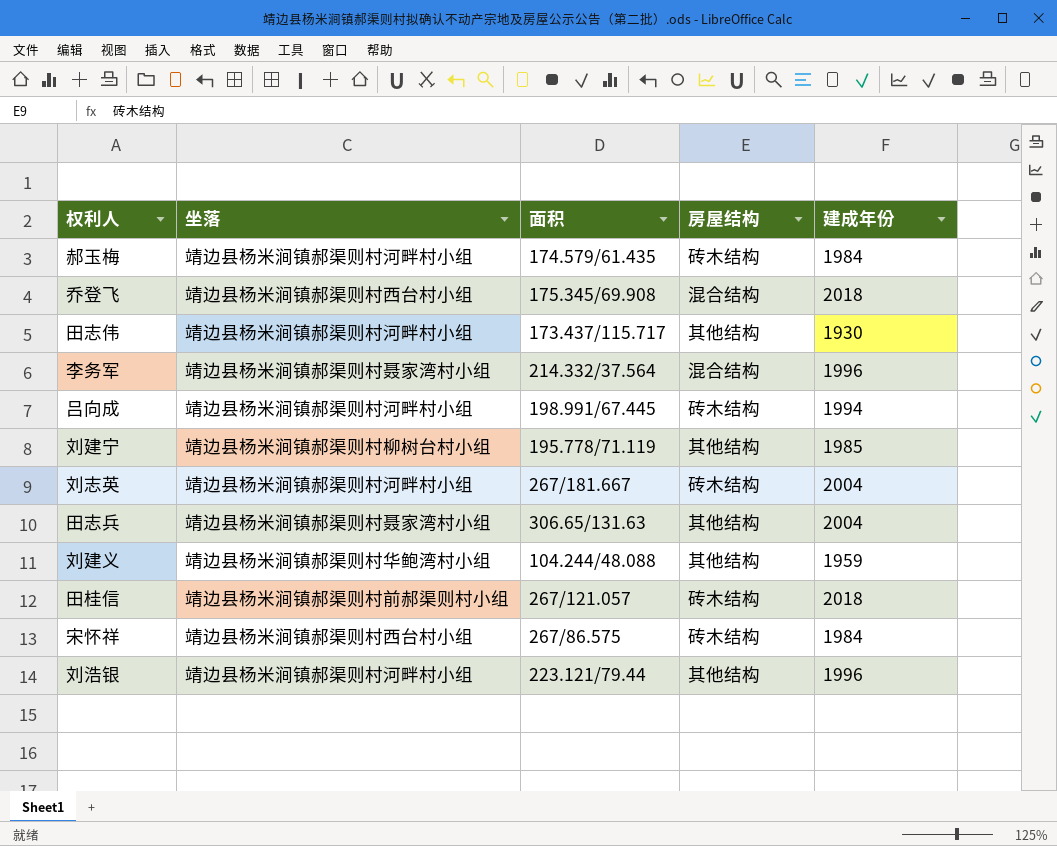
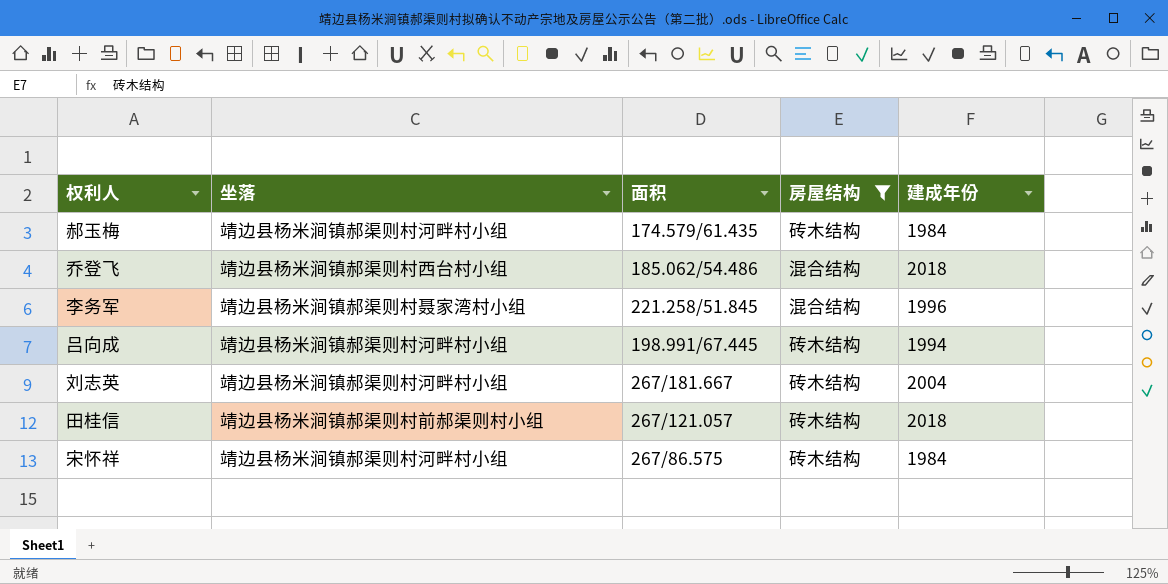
filter: none -> 房屋结构 != 其他结构
乔登飞 | 面积: 175.345/69.908 -> 185.062/54.486
李务军 | 面积: 214.332/37.564 -> 221.258/51.845
宋怀祥 | 坐落: 靖边县杨米涧镇郝渠则村西台村小组 -> 靖边县杨米涧镇郝渠则村河畔村小组

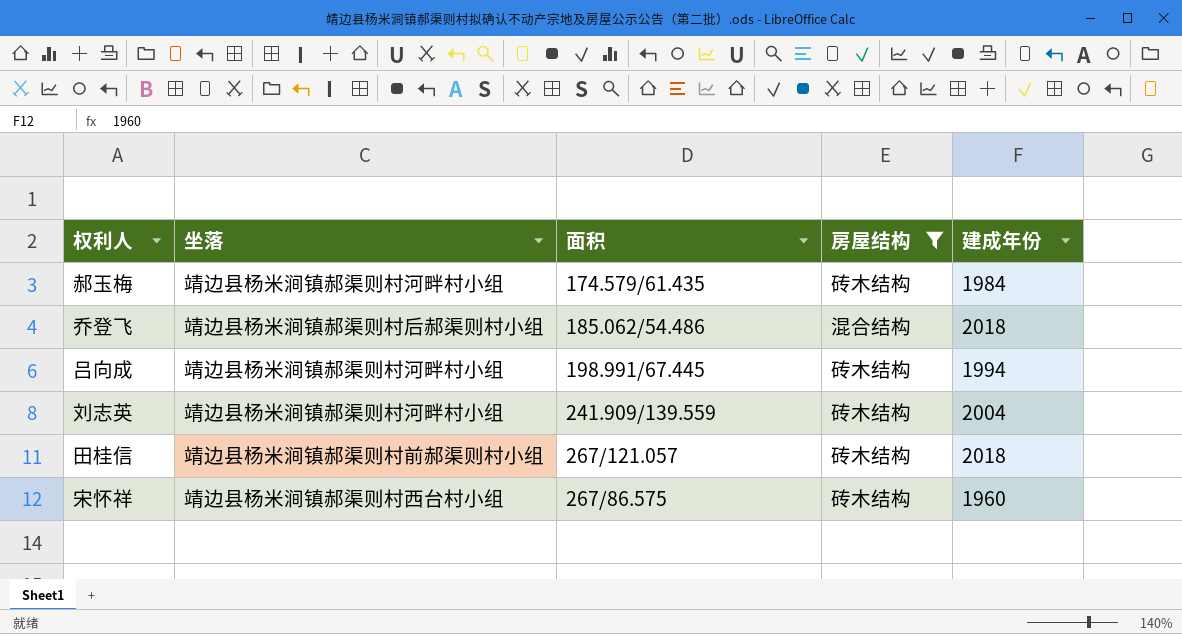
row 李务军: 靖边县杨米涧镇郝渠则村聂家湾村小组 | 221.258/51.845 | 混合结构 | 1996 -> none
乔登飞 | 坐落: 靖边县杨米涧镇郝渠则村西台村小组 -> 靖边县杨米涧镇郝渠则村后郝渠则村小组
刘志英 | 面积: 267/181.667 -> 241.909/139.559
宋怀祥 | 坐落: 靖边县杨米涧镇郝渠则村河畔村小组 -> 靖边县杨米涧镇郝渠则村西台村小组
宋怀祥 | 建成年份: 1984 -> 1960

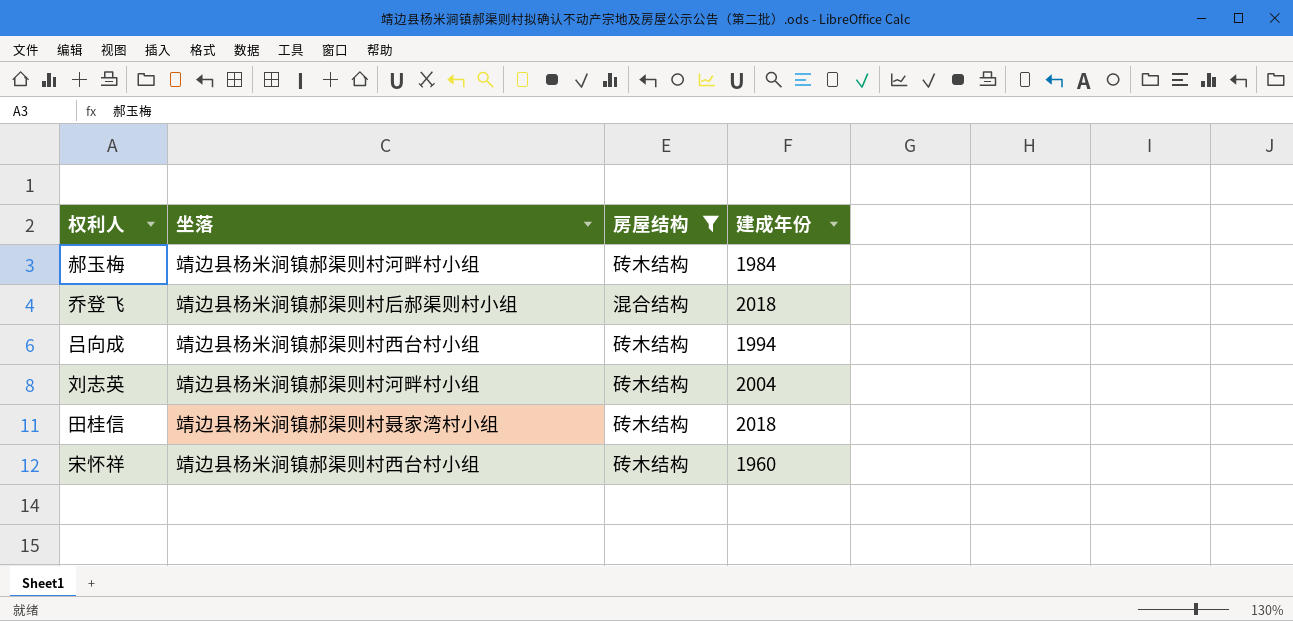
column 面积 | position: 3 -> none
吕向成 | 坐落: 靖边县杨米涧镇郝渠则村河畔村小组 -> 靖边县杨米涧镇郝渠则村西台村小组
田桂信 | 坐落: 靖边县杨米涧镇郝渠则村前郝渠则村小组 -> 靖边县杨米涧镇郝渠则村聂家湾村小组

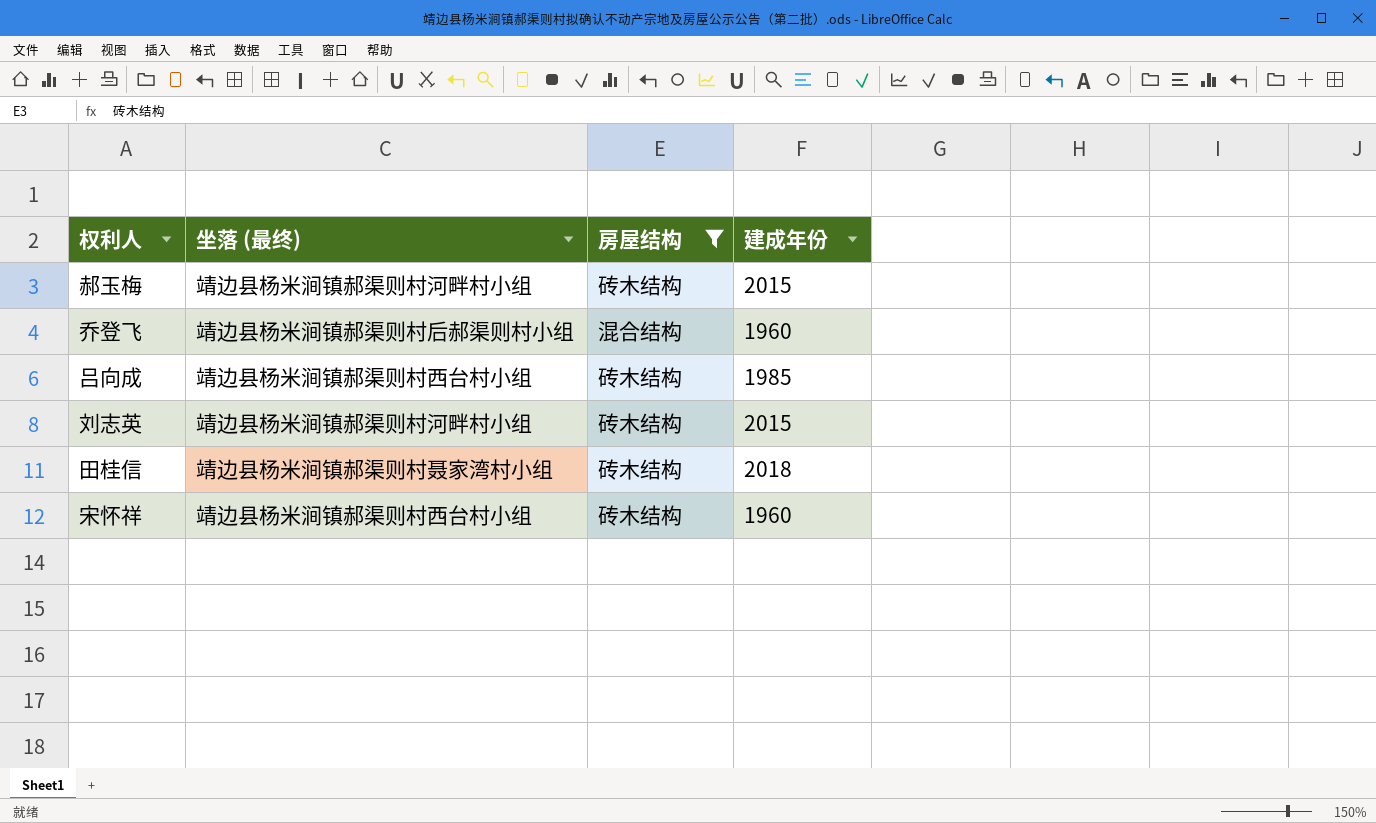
column name: 坐落 -> 坐落 (最终)
郝玉梅 | 建成年份: 1984 -> 2015
乔登飞 | 建成年份: 2018 -> 1960
吕向成 | 建成年份: 1994 -> 1985
刘志英 | 建成年份: 2004 -> 2015

